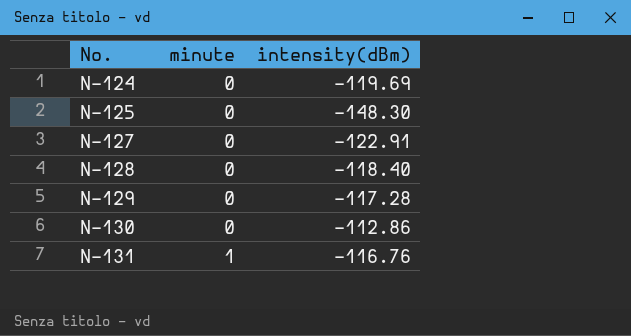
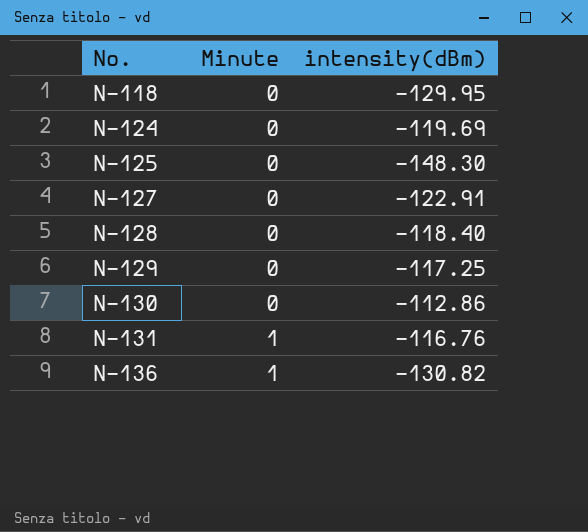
column name: minute -> Minute
row N-118: none -> 0 | -129.95
N-129 | intensity(dBm): -117.28 -> -117.25
row N-136: none -> 1 | -130.82

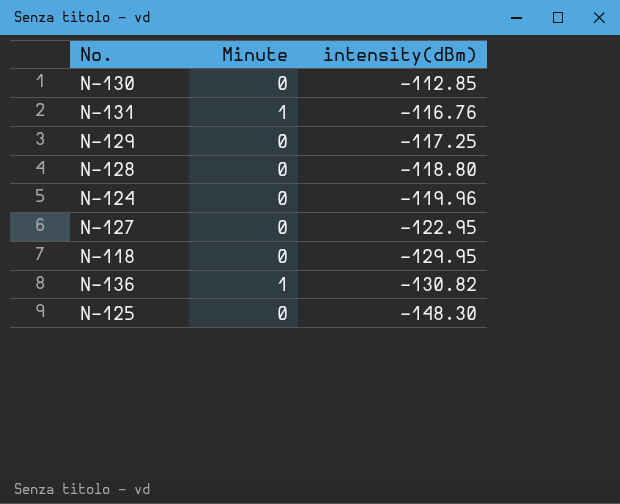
row order: No. ascending -> intensity(dBm) descending
N-130 | intensity(dBm): -112.86 -> -112.85
N-128 | intensity(dBm): -118.40 -> -118.80
N-124 | intensity(dBm): -119.69 -> -119.96
N-127 | intensity(dBm): -122.91 -> -122.95

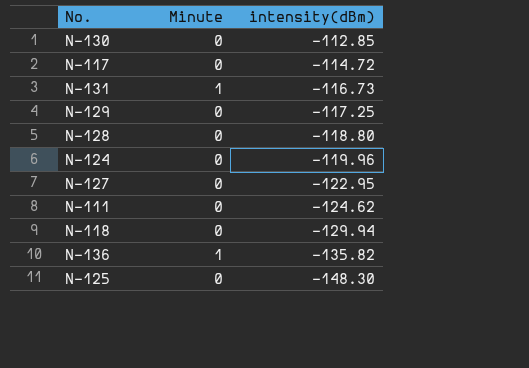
row N-117: none -> 0 | -114.72
N-131 | intensity(dBm): -116.76 -> -116.73
row N-111: none -> 0 | -124.62
N-118 | intensity(dBm): -129.95 -> -129.94
N-136 | intensity(dBm): -130.82 -> -135.82

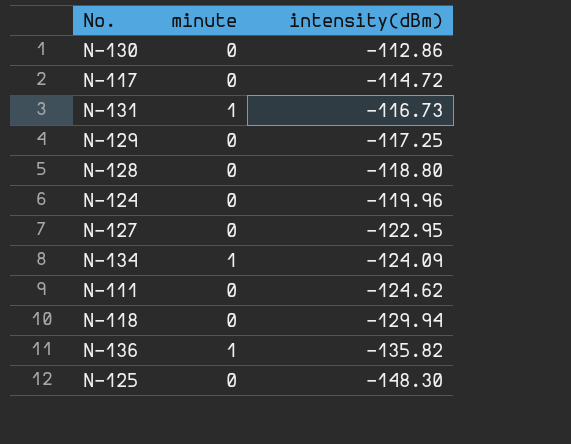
column name: Minute -> minute
N-130 | intensity(dBm): -112.85 -> -112.86
row N-134: none -> 1 | -124.09

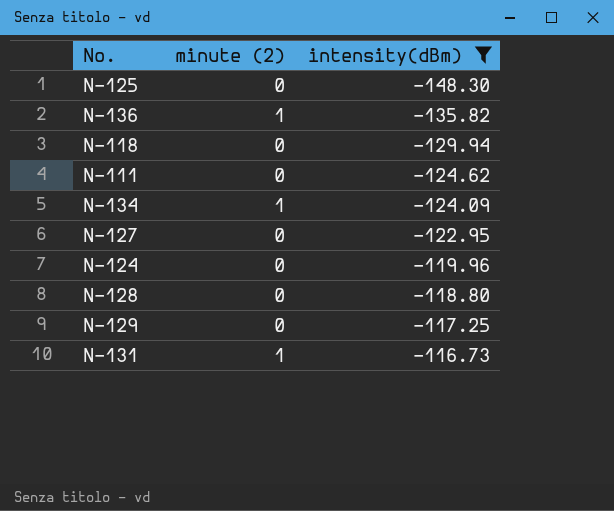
filter: none -> intensity(dBm) <= -116.73
row order: intensity(dBm) descending -> intensity(dBm) ascending
column name: minute -> minute (2)

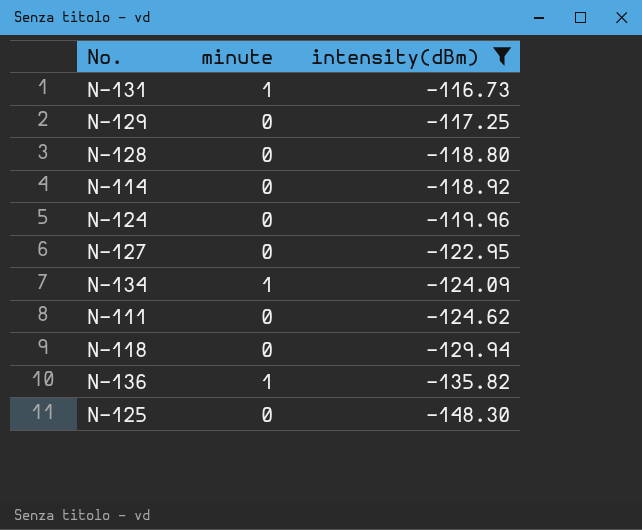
row order: intensity(dBm) ascending -> intensity(dBm) descending
column name: minute (2) -> minute
row N-114: none -> 0 | -118.92

